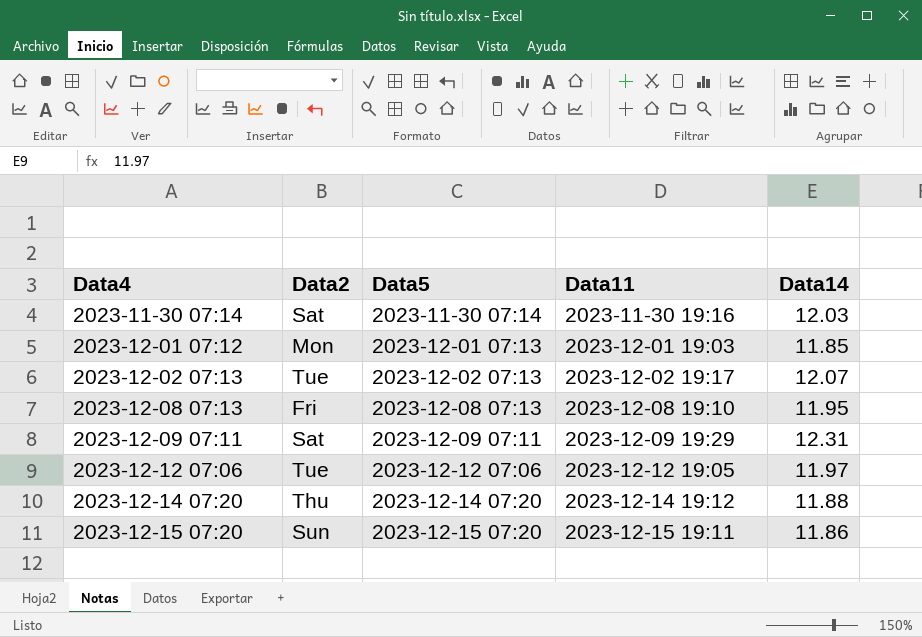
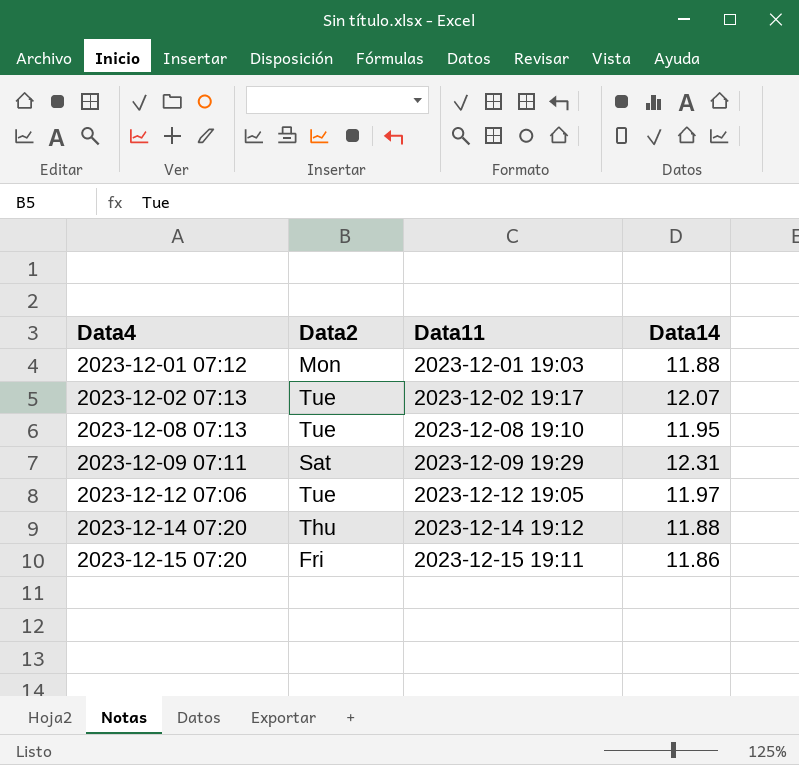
column Data5 | position: 3 -> none
row 2023-11-30 07:14: Sat | 2023-11-30 07:14 | 2023-11-30 19:16 | 12.03 -> none
2023-12-01 07:12 | Data14: 11.85 -> 11.88
2023-12-08 07:13 | Data2: Fri -> Tue
2023-12-15 07:20 | Data2: Sun -> Fri

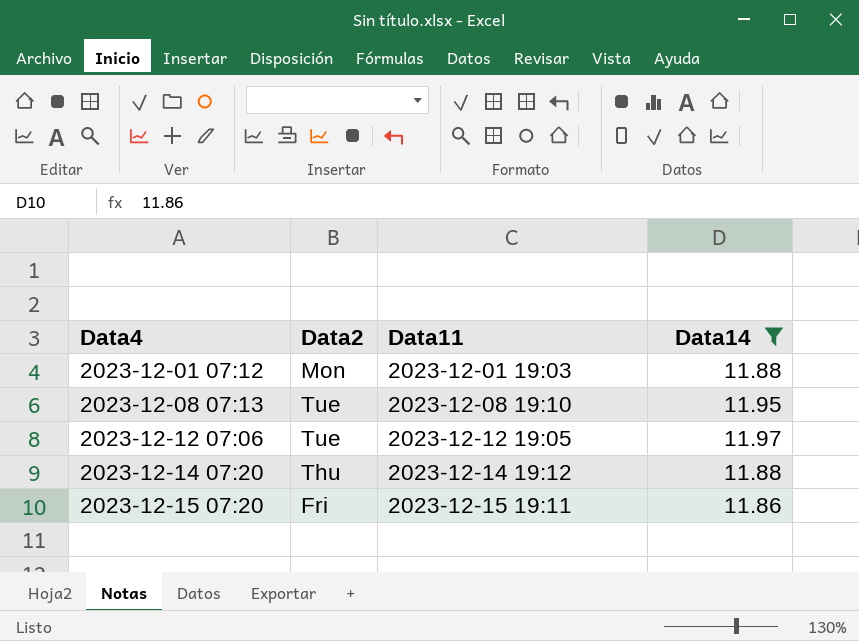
filter: none -> Data14 <= 11.97

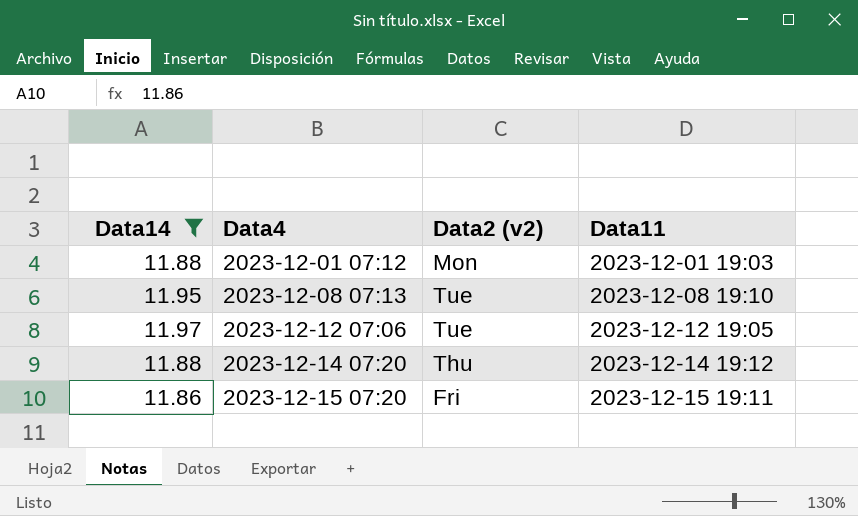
column Data14 | position: 4 -> 1
column name: Data2 -> Data2 (v2)

